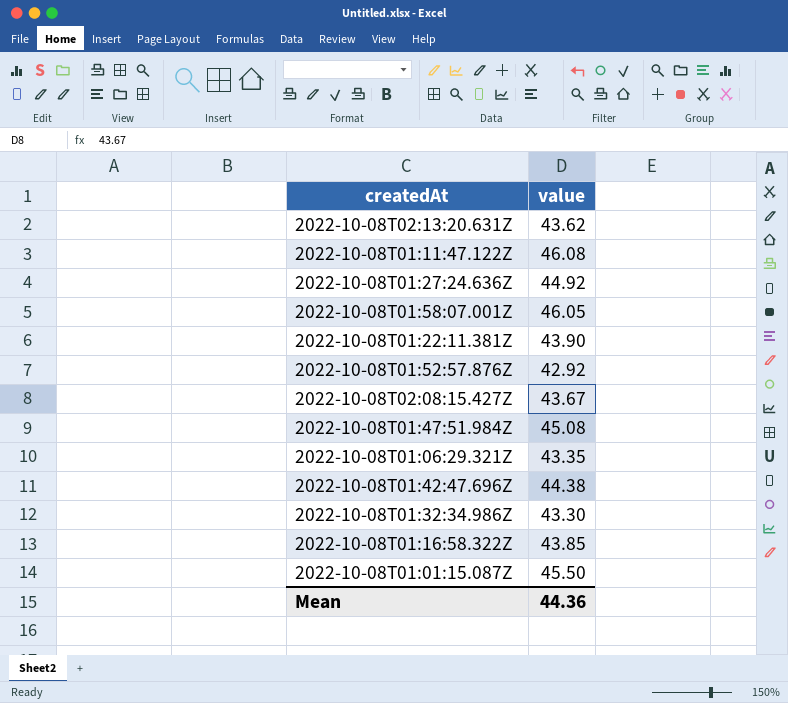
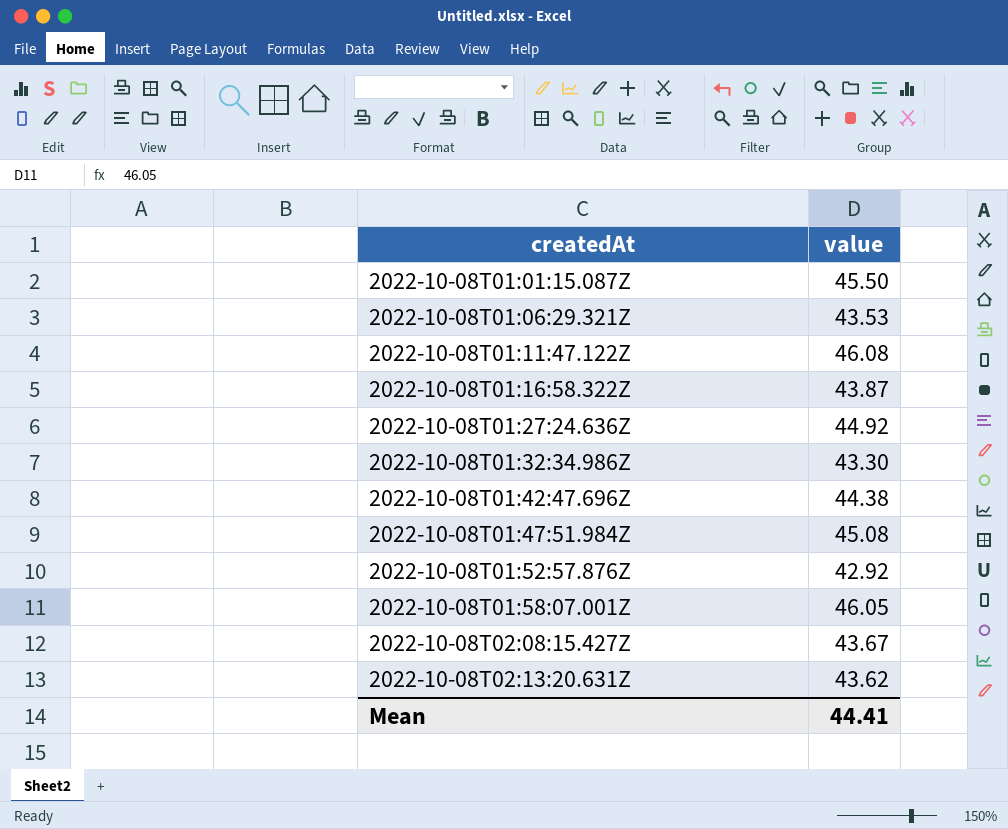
row order: none -> createdAt ascending
row 2022-10-08T01:22:11.381Z: 43.90 -> none
2022-10-08T01:06:29.321Z | value: 43.35 -> 43.53
2022-10-08T01:16:58.322Z | value: 43.85 -> 43.87
Mean | value: 44.36 -> 44.41

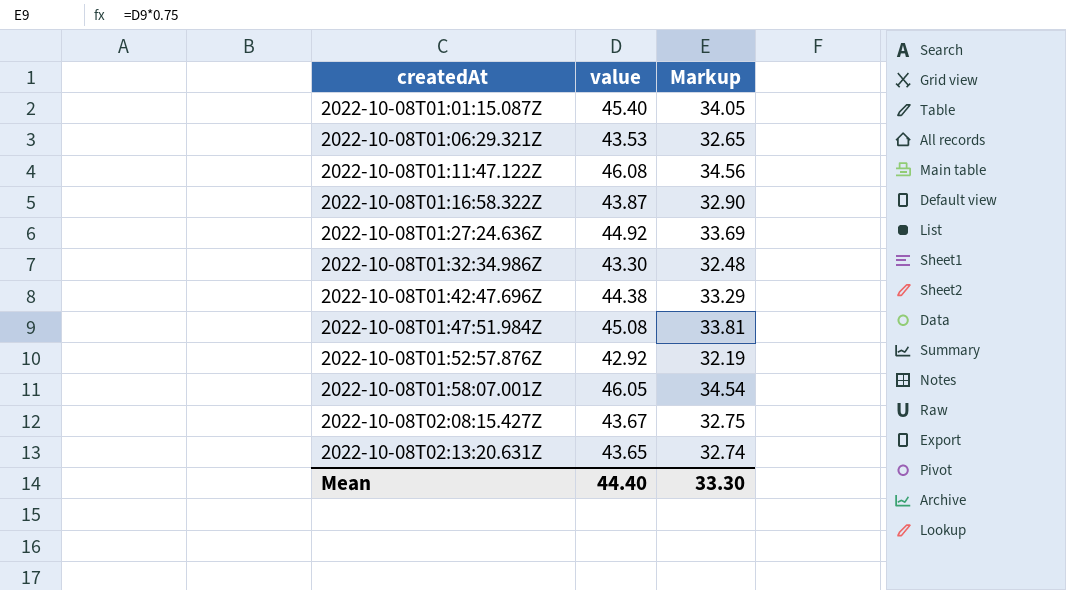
column Markup | formula: none -> [value] * 0.75
2022-10-08T01:01:15.087Z | value: 45.50 -> 45.40
2022-10-08T02:13:20.631Z | value: 43.62 -> 43.65
Mean | value: 44.41 -> 44.40

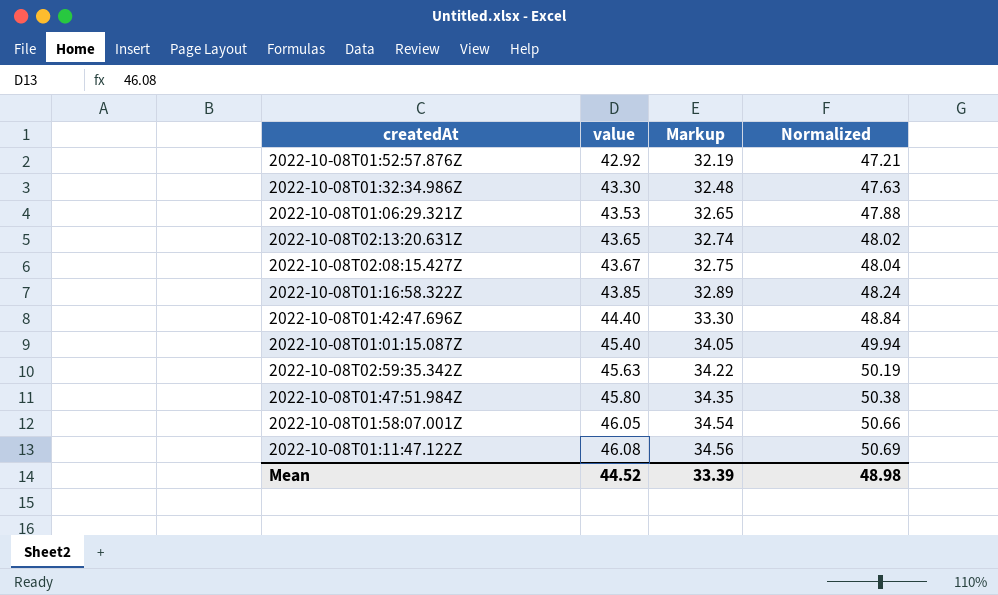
row order: createdAt ascending -> value ascending
column Normalized | formula: none -> [value] * 1.1
row 2022-10-08T01:27:24.636Z: 44.92 | 33.69 -> none
2022-10-08T01:16:58.322Z | value: 43.87 -> 43.85
2022-10-08T01:16:58.322Z | Markup: 32.90 -> 32.89
2022-10-08T01:42:47.696Z | value: 44.38 -> 44.40
2022-10-08T01:42:47.696Z | Markup: 33.29 -> 33.30
row 2022-10-08T02:59:35.342Z: none -> 45.63 | 34.22 | 50.19
2022-10-08T01:47:51.984Z | value: 45.08 -> 45.80
2022-10-08T01:47:51.984Z | Markup: 33.81 -> 34.35
Mean | value: 44.40 -> 44.52
Mean | Markup: 33.30 -> 33.39

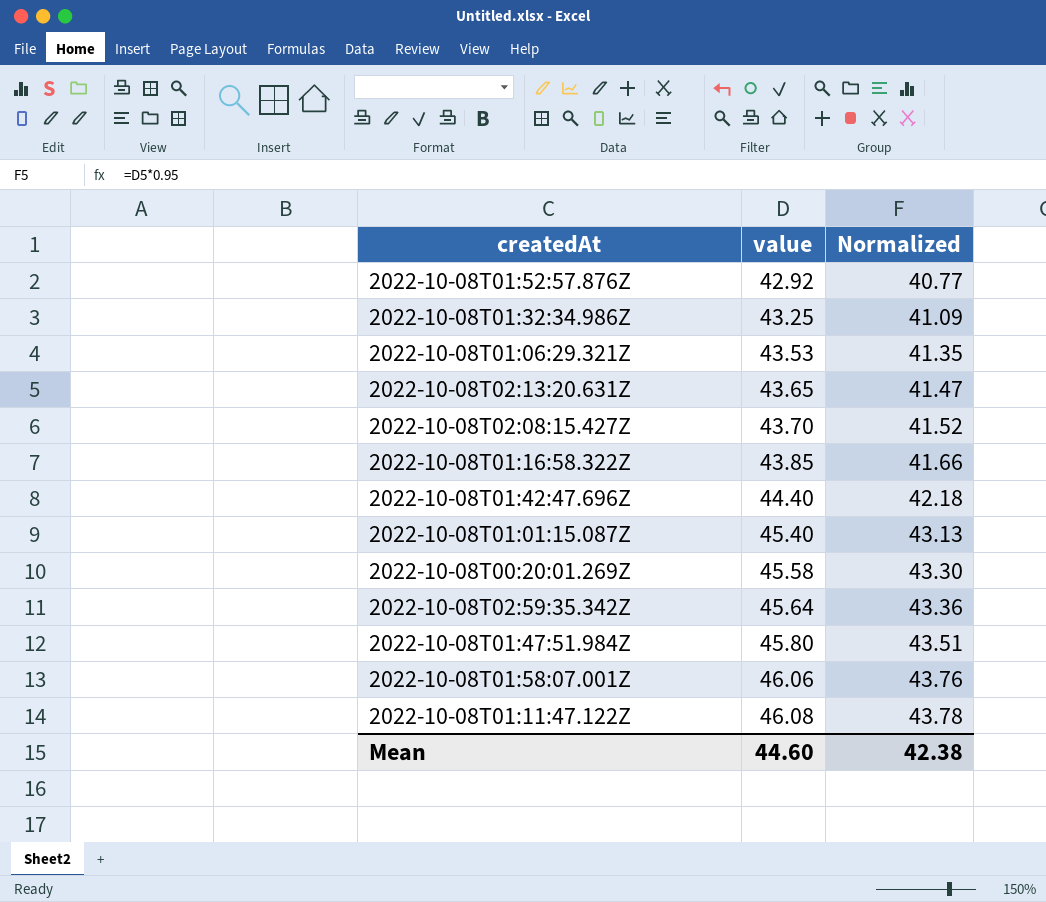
column Markup | formula: [value] * 0.75 -> none
column Normalized | formula: [value] * 1.1 -> [value] * 0.95
2022-10-08T01:32:34.986Z | value: 43.30 -> 43.25
2022-10-08T02:08:15.427Z | value: 43.67 -> 43.70
row 2022-10-08T00:20:01.269Z: none -> 45.58 | 43.30
2022-10-08T02:59:35.342Z | value: 45.63 -> 45.64
2022-10-08T01:58:07.001Z | value: 46.05 -> 46.06
Mean | value: 44.52 -> 44.60
Mean | Normalized: 48.98 -> 42.38

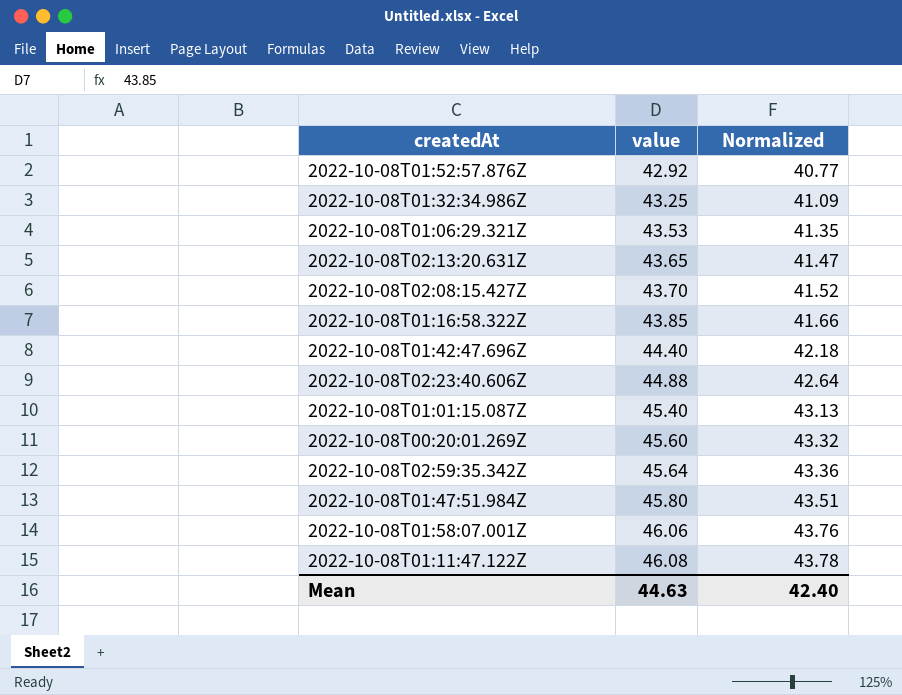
row 2022-10-08T02:23:40.606Z: none -> 44.88 | 42.64
2022-10-08T00:20:01.269Z | value: 45.58 -> 45.60
2022-10-08T00:20:01.269Z | Normalized: 43.30 -> 43.32
Mean | value: 44.60 -> 44.63
Mean | Normalized: 42.38 -> 42.40

